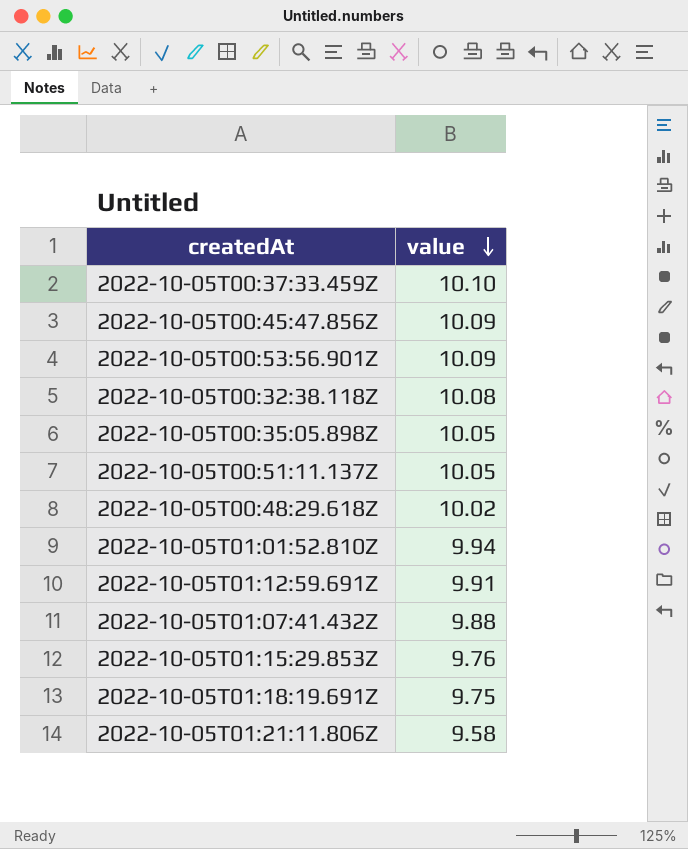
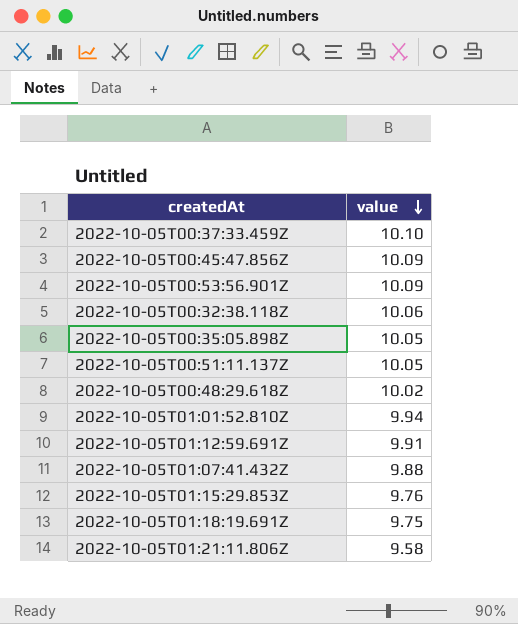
2022-10-05T00:32:38.118Z | value: 10.08 -> 10.06

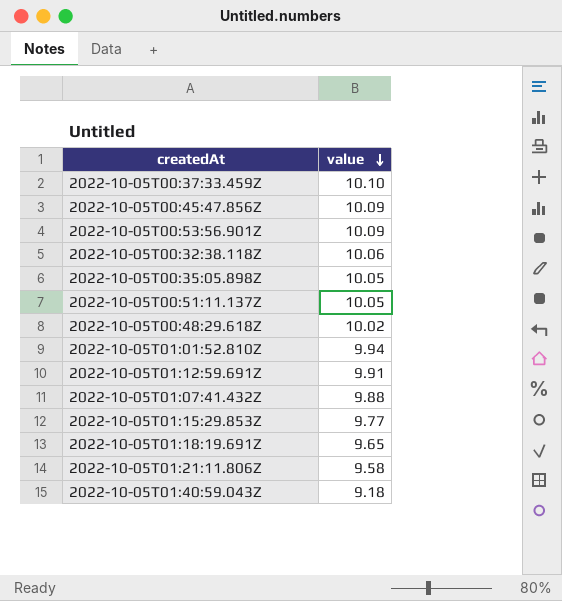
2022-10-05T01:15:29.853Z | value: 9.76 -> 9.77
2022-10-05T01:18:19.691Z | value: 9.75 -> 9.65
row 2022-10-05T01:40:59.043Z: none -> 9.18

